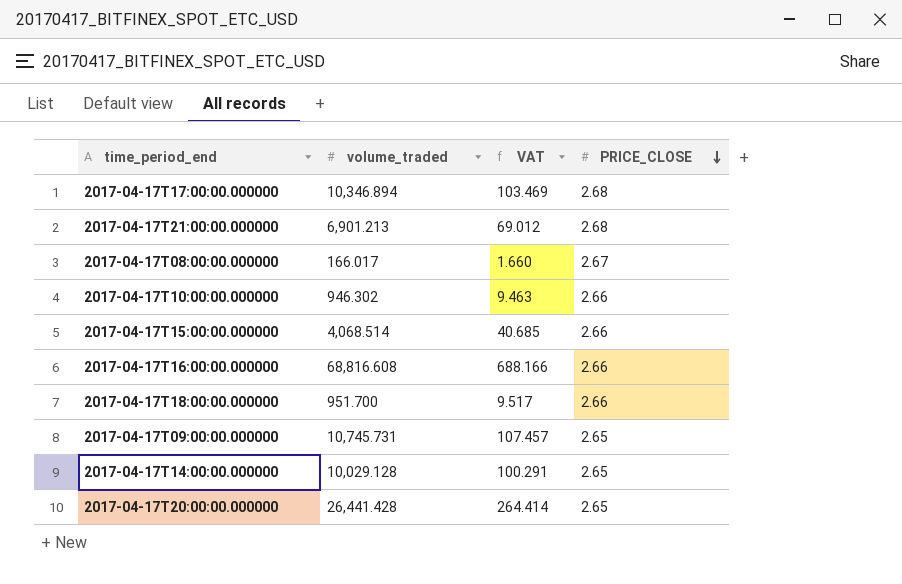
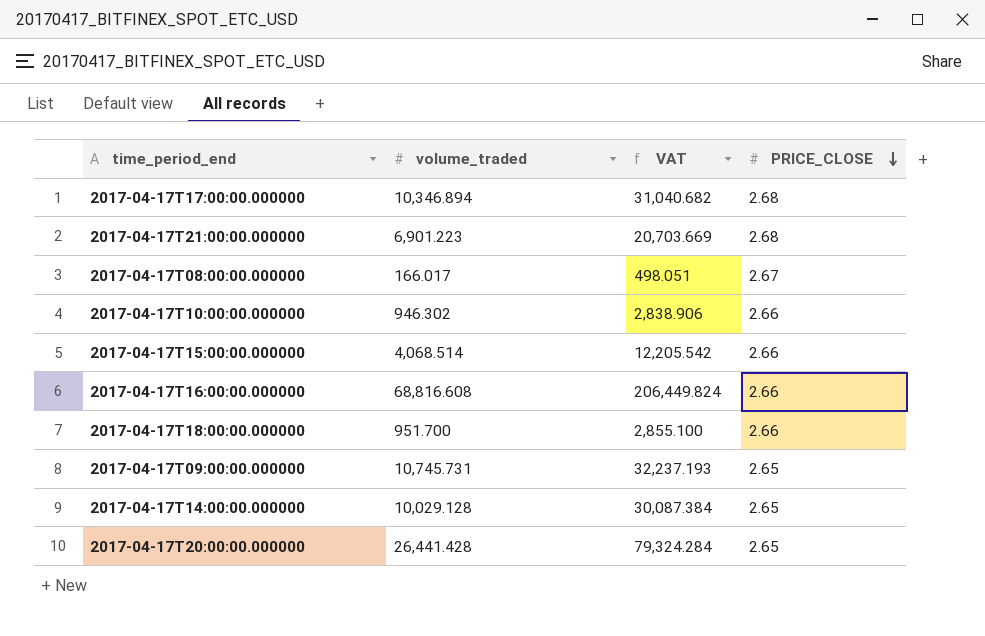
column VAT | formula: [volume_traded] * 0.01 -> [volume_traded] * 3
2017-04-17T21:00:00.000000 | volume_traded: 6,901.213 -> 6,901.223

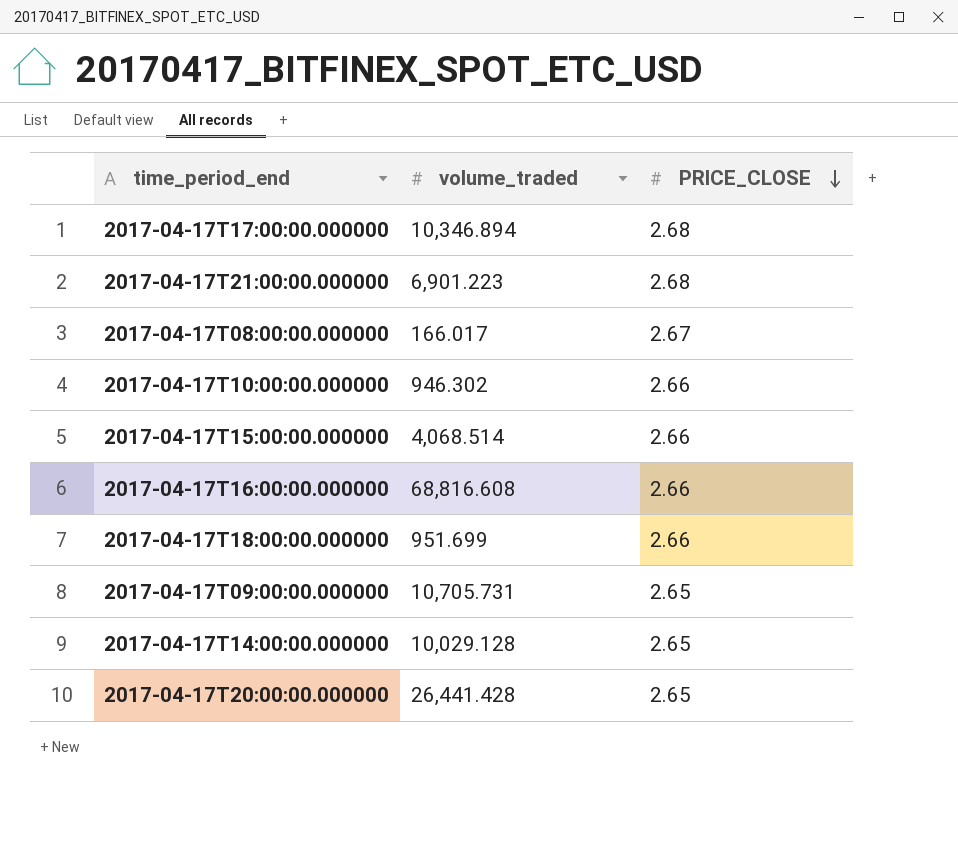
column VAT | formula: [volume_traded] * 3 -> none
2017-04-17T18:00:00.000000 | volume_traded: 951.700 -> 951.699
2017-04-17T09:00:00.000000 | volume_traded: 10,745.731 -> 10,705.731

